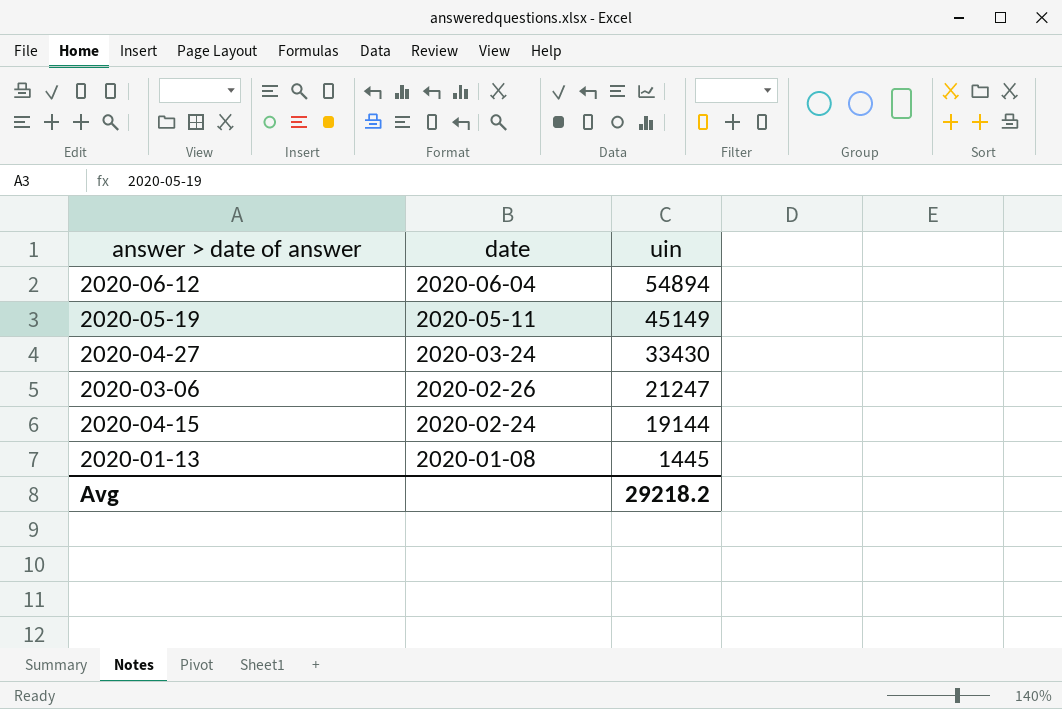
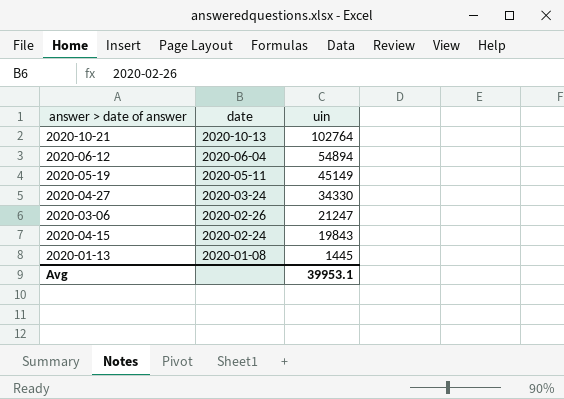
row 2020-10-21: none -> 2020-10-13 | 102764
2020-04-27 | uin: 33430 -> 34330
2020-04-15 | uin: 19144 -> 19843
Avg | uin: 29218.2 -> 39953.1

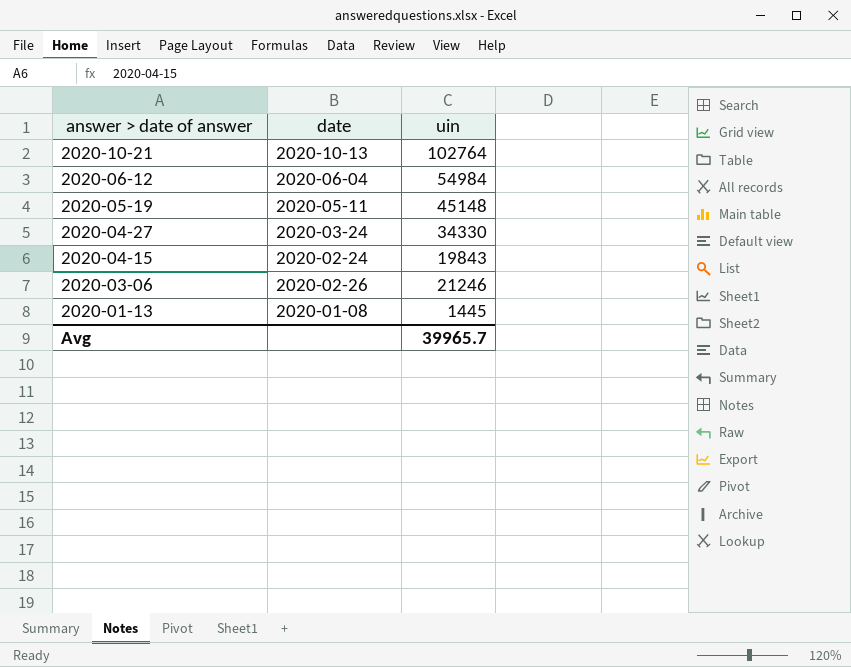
row order: date descending -> answer > date of answer descending
2020-06-12 | uin: 54894 -> 54984
2020-05-19 | uin: 45149 -> 45148
2020-03-06 | uin: 21247 -> 21246
Avg | uin: 39953.1 -> 39965.7

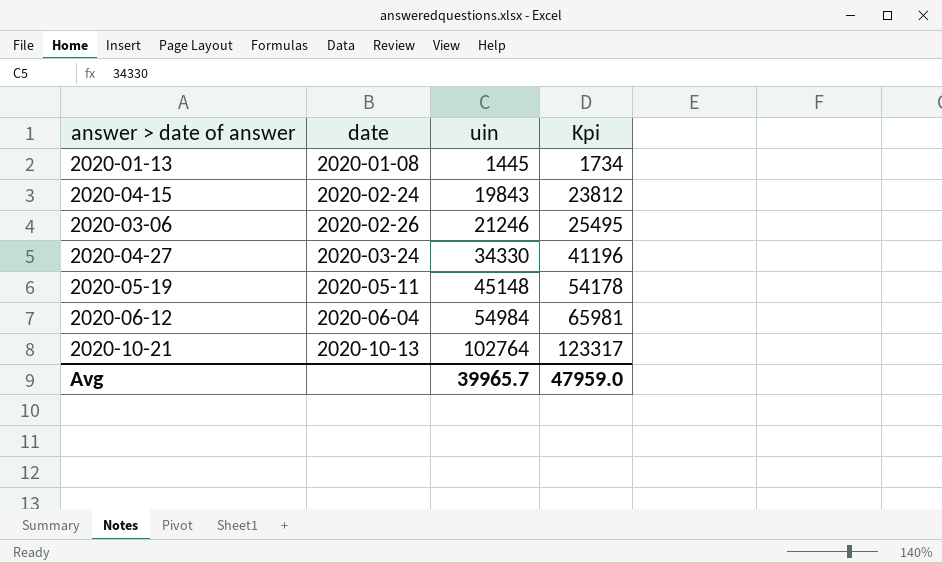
row order: answer > date of answer descending -> date ascending
column Kpi | formula: none -> [uin] * 1.2

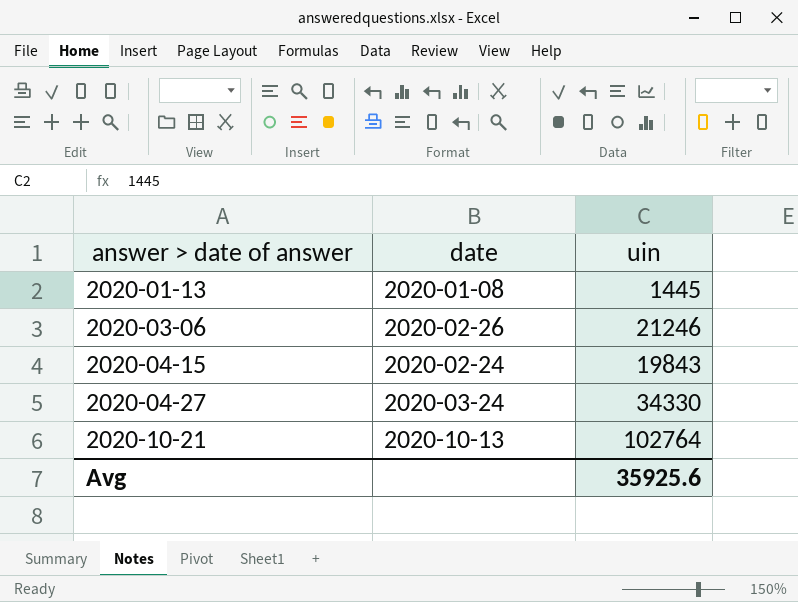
row order: date ascending -> answer > date of answer ascending
column Kpi | formula: [uin] * 1.2 -> none
row 2020-05-19: 2020-05-11 | 45148 | 54178 -> none
row 2020-06-12: 2020-06-04 | 54984 | 65981 -> none
Avg | uin: 39965.7 -> 35925.6

